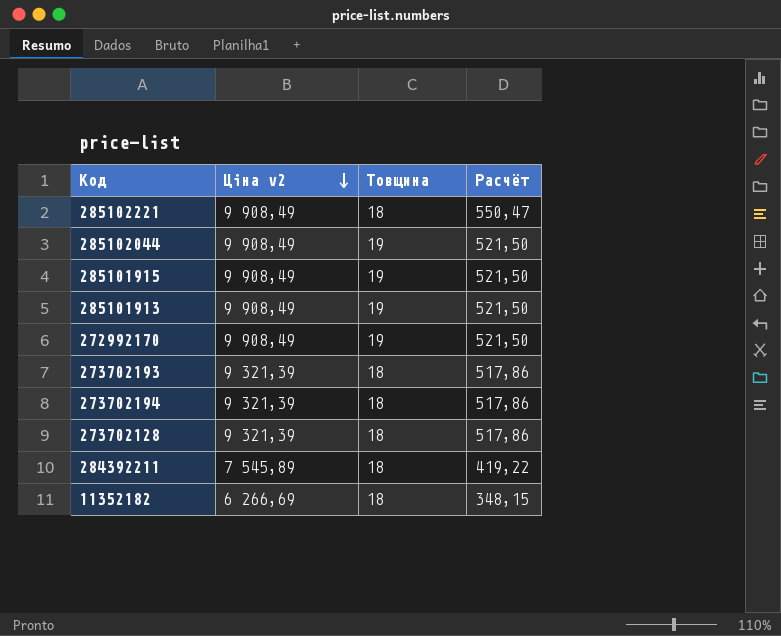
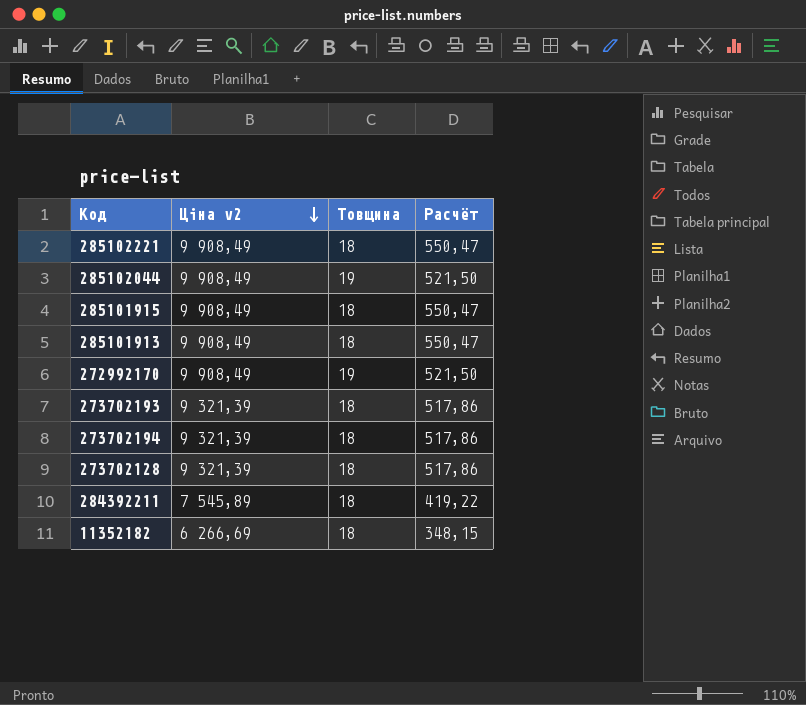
285101915 | Товщина: 19 -> 18
285101915 | Расчёт: 521,50 -> 550,47
285101913 | Товщина: 19 -> 18
285101913 | Расчёт: 521,50 -> 550,47

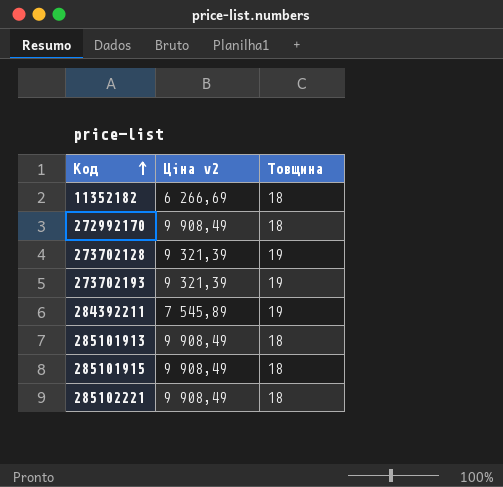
row order: Ціна v2 descending -> Код ascending
column Расчёт | formula: [Ціна v2] / [Товщина] -> none
row 285102044: 9 908,49 | 19 | 521,50 -> none
row 273702194: 9 321,39 | 18 | 517,86 -> none
272992170 | Товщина: 19 -> 18
273702128 | Товщина: 18 -> 19
273702193 | Товщина: 18 -> 19
284392211 | Товщина: 18 -> 19

